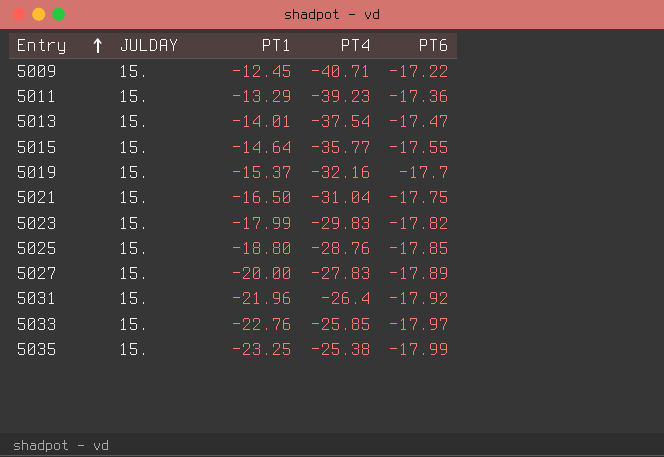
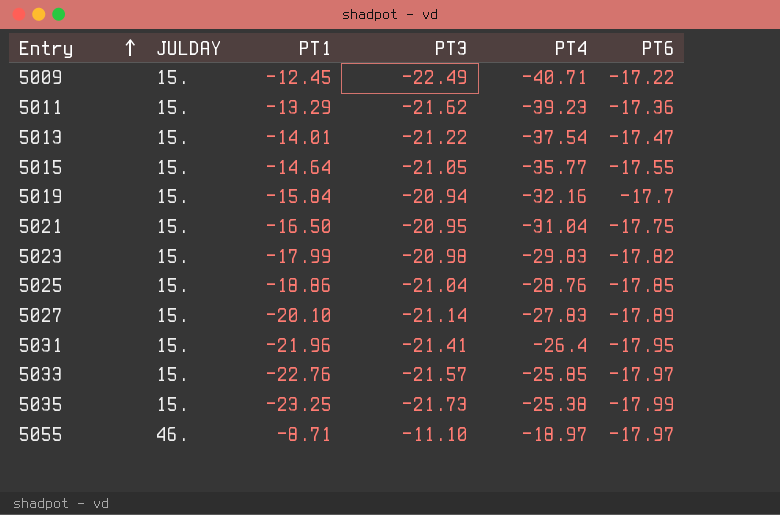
column PT3 | position: none -> 4
5019 | PT1: -15.37 -> -15.84
5025 | PT1: -18.80 -> -18.86
5027 | PT1: -20.00 -> -20.10
5031 | PT6: -17.92 -> -17.95
row 5055: none -> 46. | -8.71 | -11.10 | -18.97 | -17.97

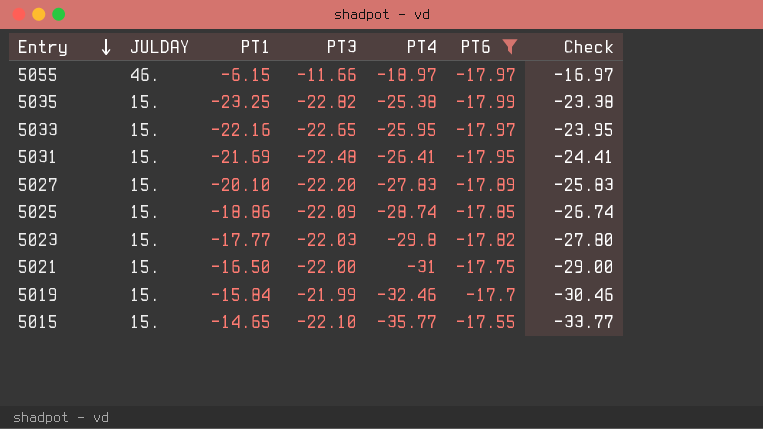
filter: none -> PT6 <= -17.55
row order: Entry ascending -> Entry descending
column Check | formula: none -> [PT4] + 2
5055 | PT1: -8.71 -> -6.15
5055 | PT3: -11.10 -> -11.66
5035 | PT3: -21.73 -> -22.82
5033 | PT1: -22.76 -> -22.16
5033 | PT3: -21.57 -> -22.65
5033 | PT4: -25.85 -> -25.95
5031 | PT1: -21.96 -> -21.69
5031 | PT3: -21.41 -> -22.48
5031 | PT4: -26.4 -> -26.41
5027 | PT3: -21.14 -> -22.20
5025 | PT3: -21.04 -> -22.09
5025 | PT4: -28.76 -> -28.74
5023 | PT1: -17.99 -> -17.77
5023 | PT3: -20.98 -> -22.03
5023 | PT4: -29.83 -> -29.8
5021 | PT3: -20.95 -> -22.00
5021 | PT4: -31.04 -> -31
5019 | PT3: -20.94 -> -21.99
5019 | PT4: -32.16 -> -32.46
5015 | PT1: -14.64 -> -14.65
5015 | PT3: -21.05 -> -22.10

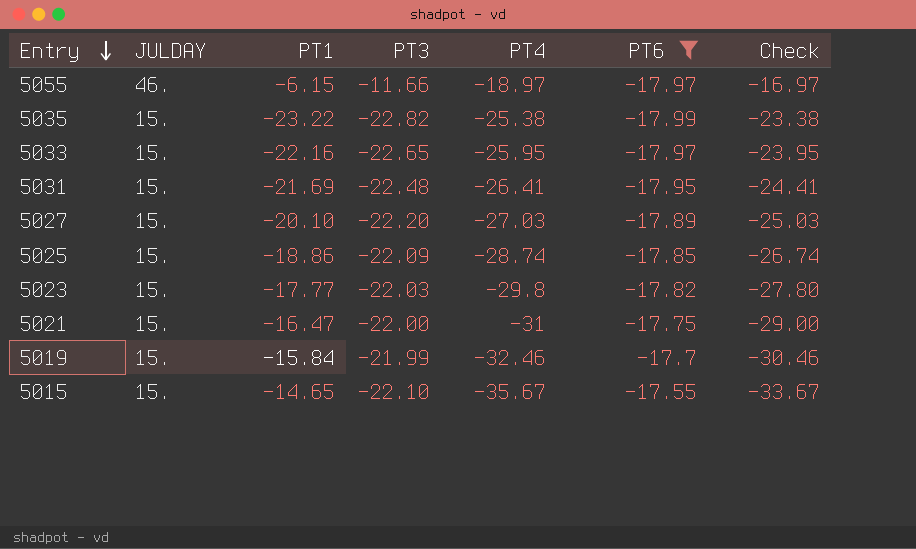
5035 | PT1: -23.25 -> -23.22
5027 | PT4: -27.83 -> -27.03
5027 | Check: -25.83 -> -25.03
5021 | PT1: -16.50 -> -16.47
5015 | PT4: -35.77 -> -35.67
5015 | Check: -33.77 -> -33.67

